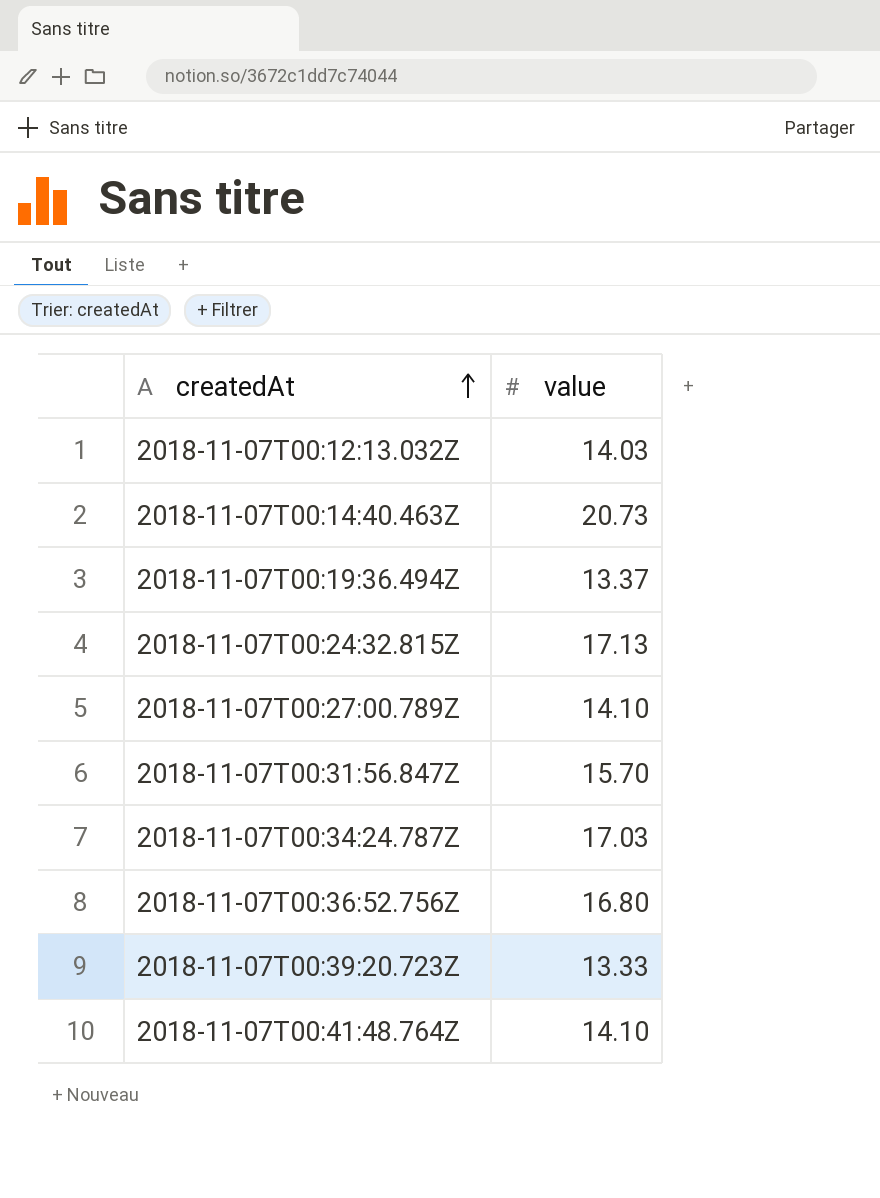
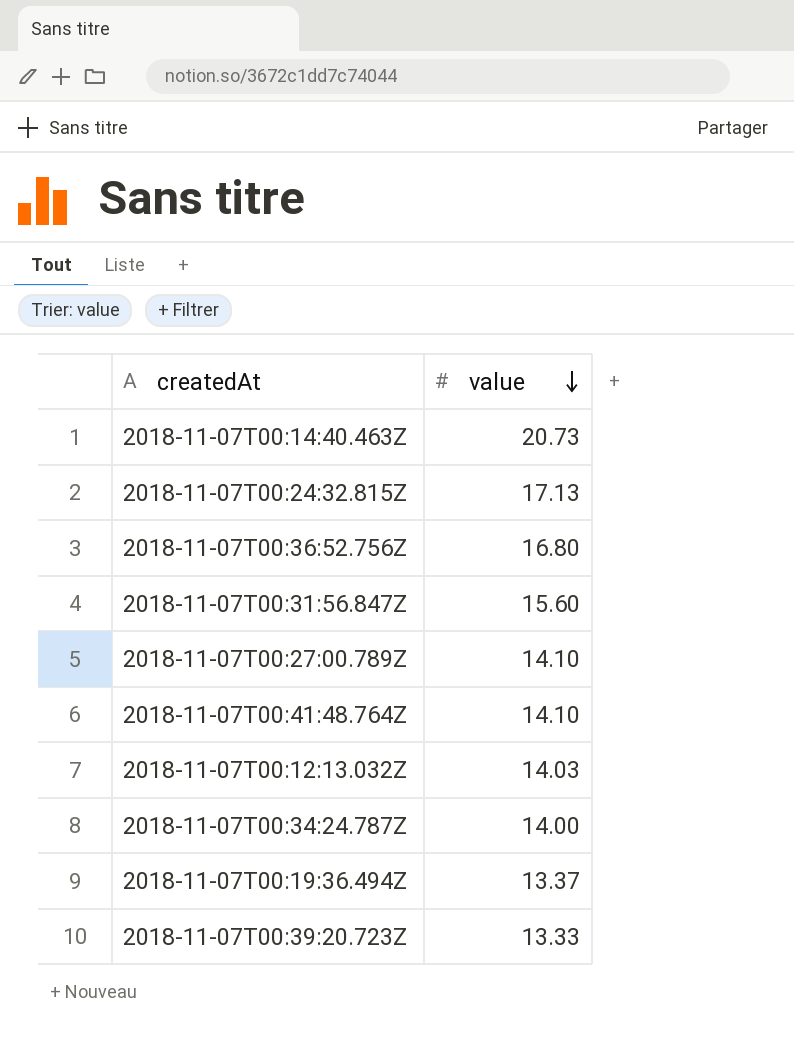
row order: createdAt ascending -> value descending
2018-11-07T00:31:56.847Z | value: 15.70 -> 15.60
2018-11-07T00:34:24.787Z | value: 17.03 -> 14.00

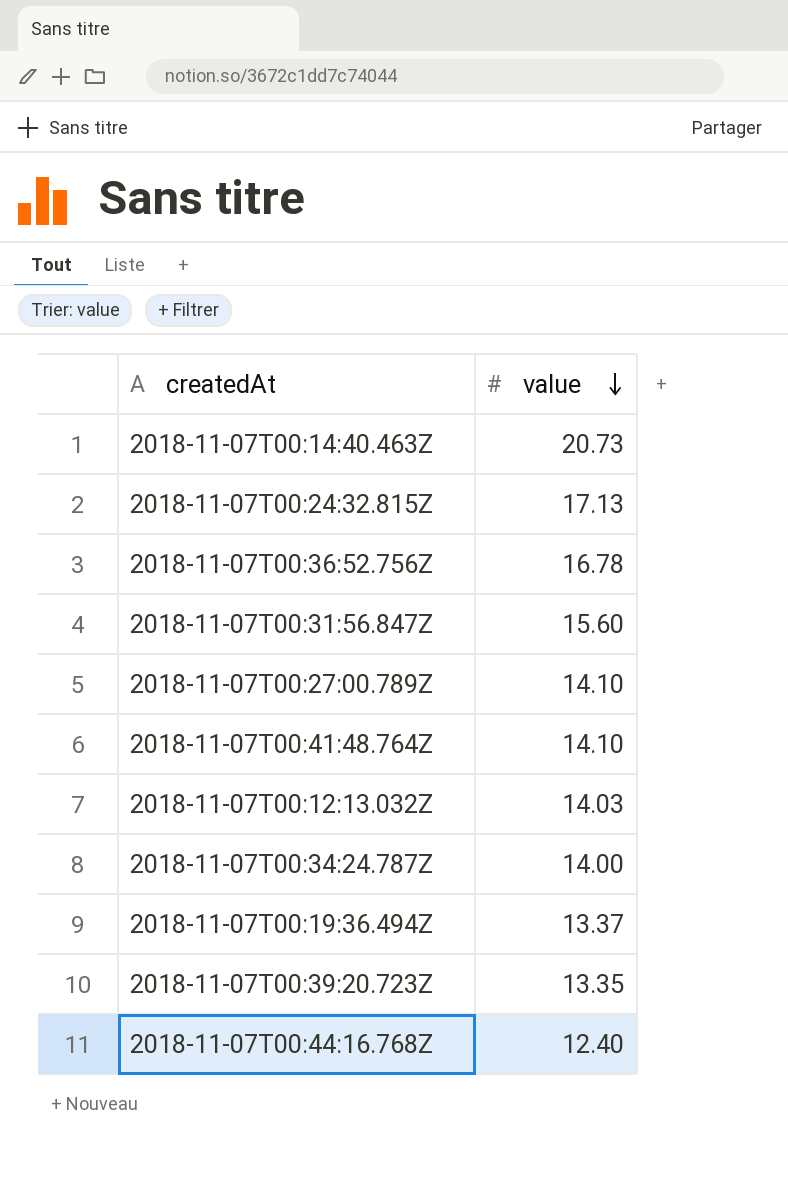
2018-11-07T00:36:52.756Z | value: 16.80 -> 16.78
2018-11-07T00:39:20.723Z | value: 13.33 -> 13.35
row 2018-11-07T00:44:16.768Z: none -> 12.40

